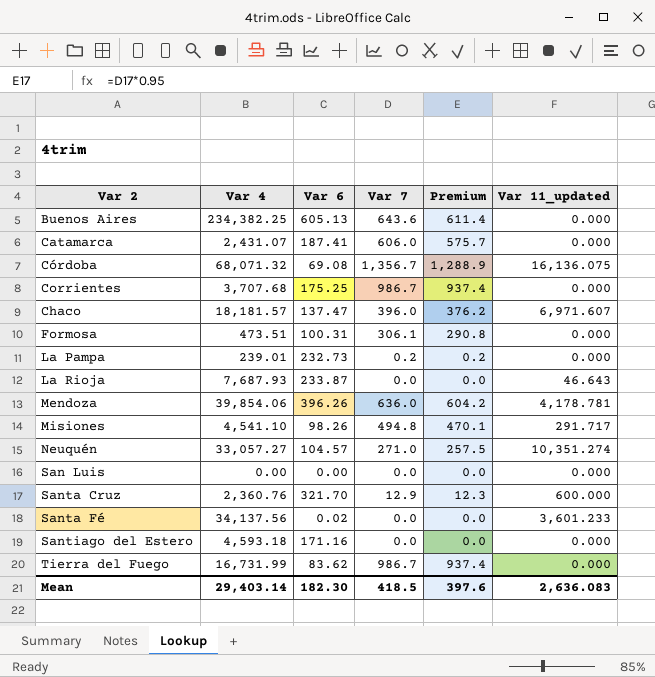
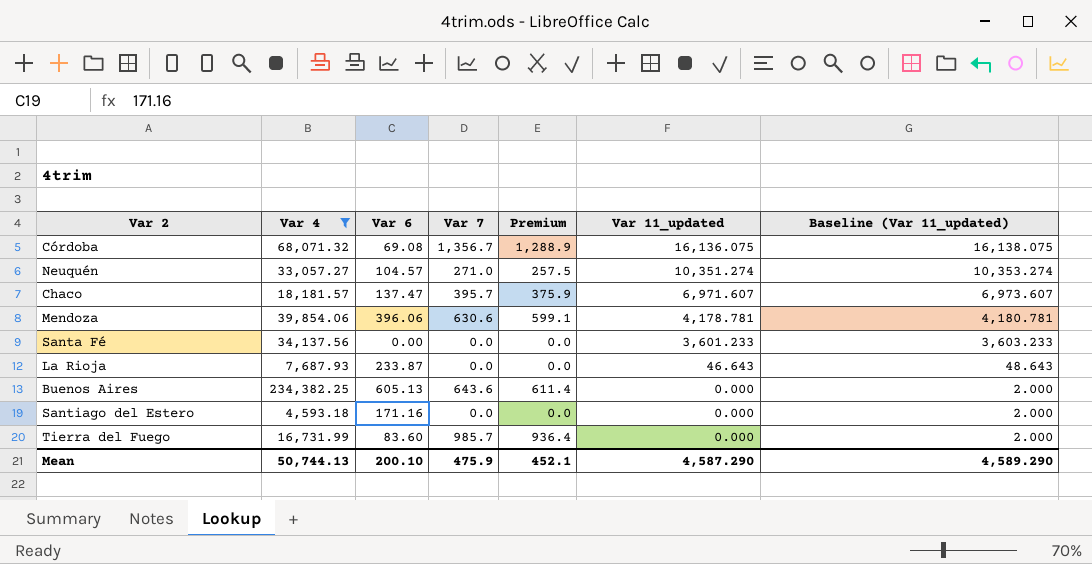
filter: none -> Var 4 >= 4,593.18
row order: none -> Var 11_updated descending
column Baseline (Var 11_updated) | formula: none -> [Var 11_updated] + 2
Chaco | Var 7: 396.0 -> 395.7
Chaco | Premium: 376.2 -> 375.9
Mendoza | Var 6: 396.26 -> 396.06
Mendoza | Var 7: 636.0 -> 630.6
Mendoza | Premium: 604.2 -> 599.1
Santa Fé | Var 6: 0.02 -> 0.00
Tierra del Fuego | Var 6: 83.62 -> 83.60
Tierra del Fuego | Var 7: 986.7 -> 985.7
Tierra del Fuego | Premium: 937.4 -> 936.4
Mean | Var 4: 29,403.14 -> 50,744.13
Mean | Var 6: 182.30 -> 200.10
Mean | Var 7: 418.5 -> 475.9
Mean | Premium: 397.6 -> 452.1
Mean | Var 11_updated: 2,636.083 -> 4,587.290

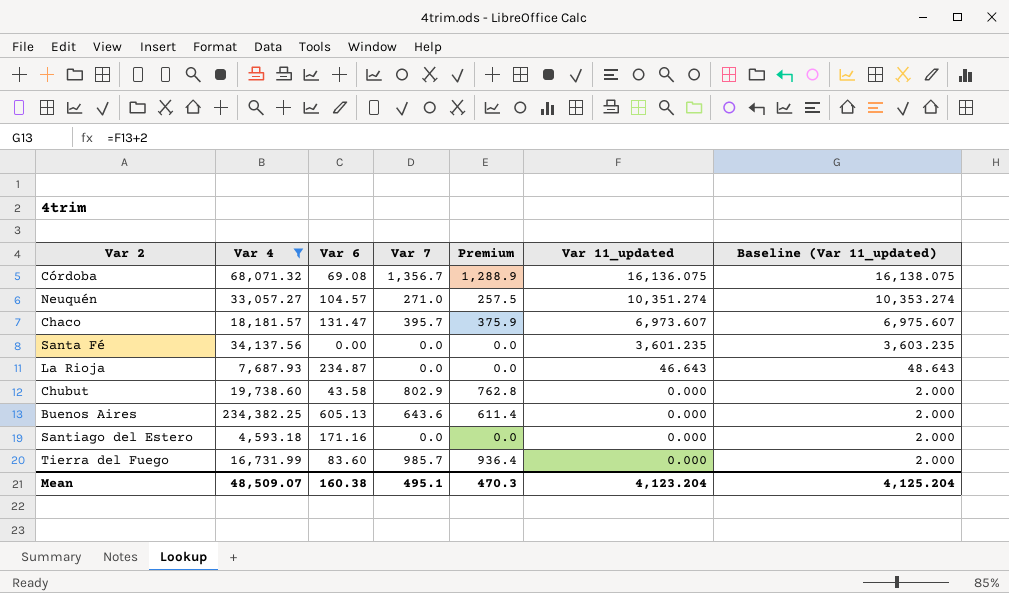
row Mendoza: 39,854.06 | 396.06 | 630.6 | 599.1 | 4,178.781 | 4,180.781 -> none
Chaco | Var 6: 137.47 -> 131.47
Chaco | Var 11_updated: 6,971.607 -> 6,973.607
Chaco | Baseline (Var 11_updated): 6,973.607 -> 6,975.607
Santa Fé | Var 11_updated: 3,601.233 -> 3,601.235
Santa Fé | Baseline (Var 11_updated): 3,603.233 -> 3,603.235
La Rioja | Var 6: 233.87 -> 234.87
row Chubut: none -> 19,738.60 | 43.58 | 802.9 | 762.8 | 0.000 | 2.000
Mean | Var 4: 50,744.13 -> 48,509.07
Mean | Var 6: 200.10 -> 160.38
Mean | Var 7: 475.9 -> 495.1
Mean | Premium: 452.1 -> 470.3
Mean | Var 11_updated: 4,587.290 -> 4,123.204
Mean | Baseline (Var 11_updated): 4,589.290 -> 4,125.204

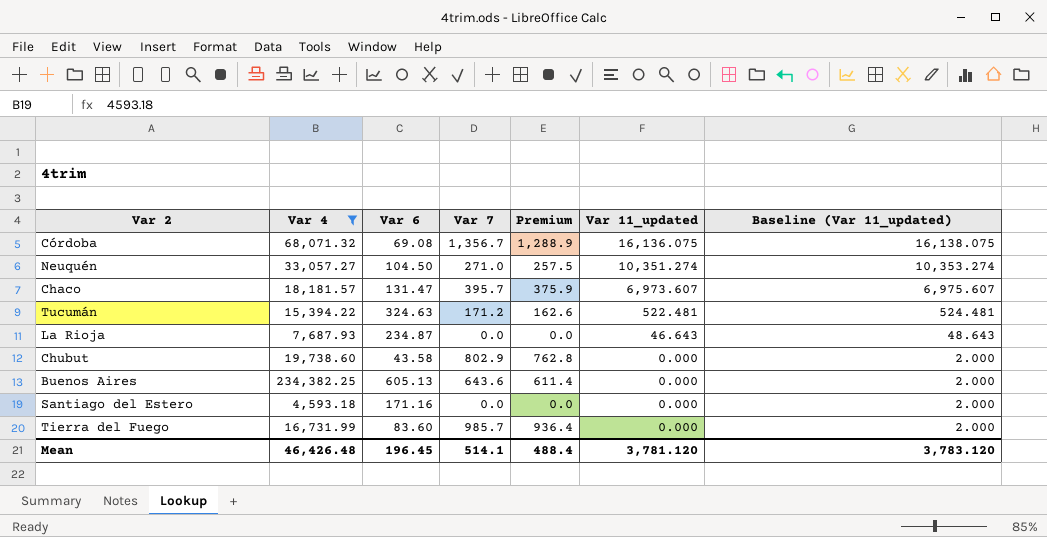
row Santa Fé: 34,137.56 | 0.00 | 0.0 | 0.0 | 3,601.235 | 3,603.235 -> none
Neuquén | Var 6: 104.57 -> 104.50
row Tucumán: none -> 15,394.22 | 324.63 | 171.2 | 162.6 | 522.481 | 524.481
Mean | Var 4: 48,509.07 -> 46,426.48
Mean | Var 6: 160.38 -> 196.45
Mean | Var 7: 495.1 -> 514.1
Mean | Premium: 470.3 -> 488.4
Mean | Var 11_updated: 4,123.204 -> 3,781.120
Mean | Baseline (Var 11_updated): 4,125.204 -> 3,783.120

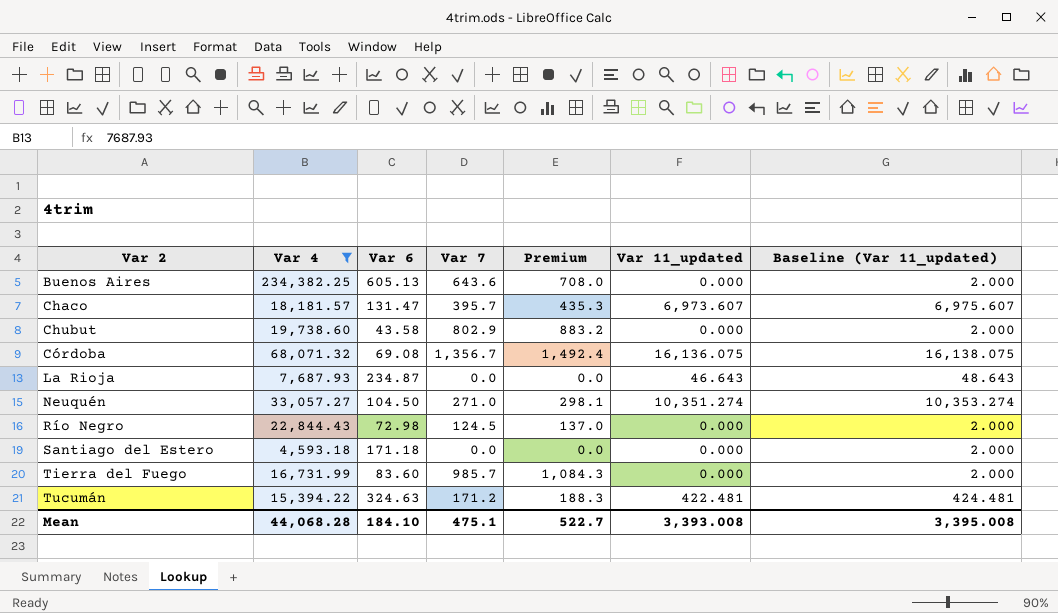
row order: Var 11_updated descending -> Var 2 ascending
column Premium | formula: [Var 7] * 0.95 -> [Var 7] * 1.1
row Río Negro: none -> 22,844.43 | 72.98 | 124.5 | 137.0 | 0.000 | 2.000
Santiago del Estero | Var 6: 171.16 -> 171.18
Tucumán | Var 11_updated: 522.481 -> 422.481
Tucumán | Baseline (Var 11_updated): 524.481 -> 424.481
Mean | Var 4: 46,426.48 -> 44,068.28
Mean | Var 6: 196.45 -> 184.10
Mean | Var 7: 514.1 -> 475.1
Mean | Premium: 488.4 -> 522.7
Mean | Var 11_updated: 3,781.120 -> 3,393.008
Mean | Baseline (Var 11_updated): 3,783.120 -> 3,395.008

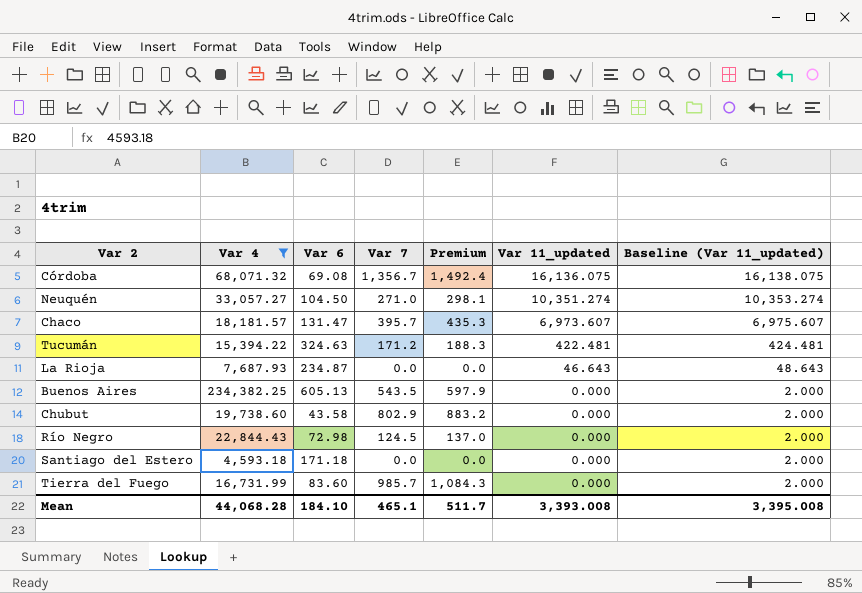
row order: Var 2 ascending -> Var 11_updated descending
Buenos Aires | Var 7: 643.6 -> 543.5
Buenos Aires | Premium: 708.0 -> 597.9
Mean | Var 7: 475.1 -> 465.1
Mean | Premium: 522.7 -> 511.7

